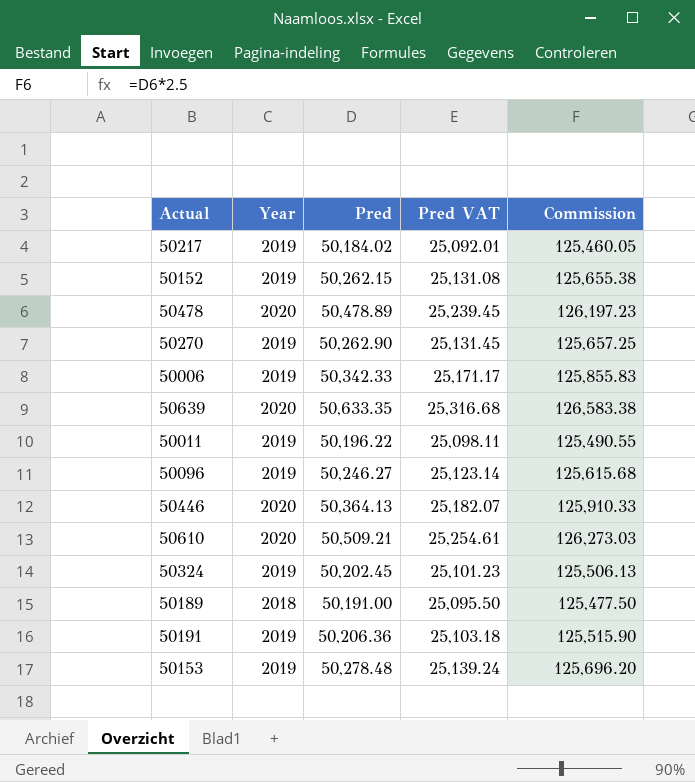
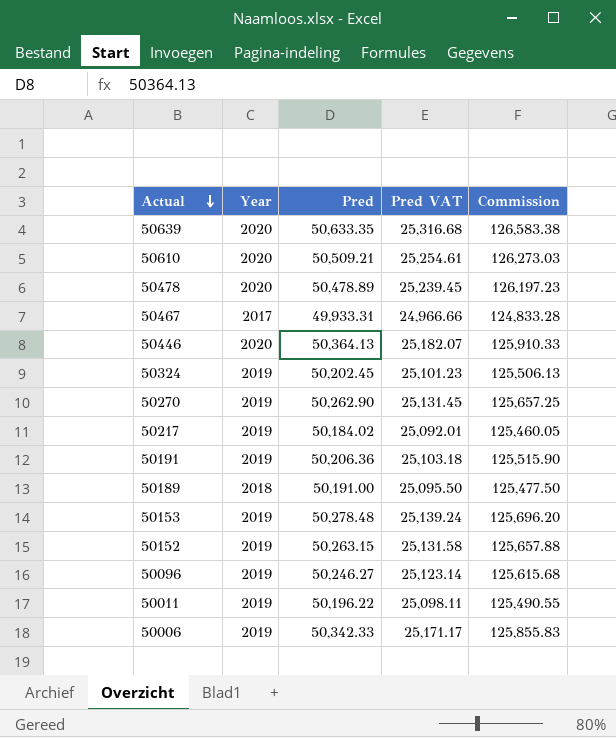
row order: none -> Actual descending
row 50467: none -> 2017 | 49,933.31 | 24,966.66 | 124,833.28
50152 | Pred: 50,262.15 -> 50,263.15
50152 | Pred VAT: 25,131.08 -> 25,131.58
50152 | Commission: 125,655.38 -> 125,657.88

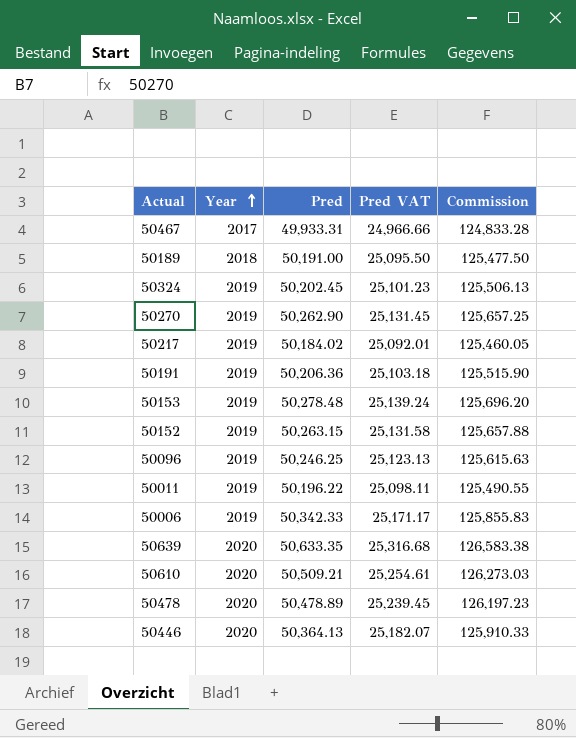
row order: Actual descending -> Year ascending
50096 | Pred: 50,246.27 -> 50,246.25
50096 | Pred VAT: 25,123.14 -> 25,123.13
50096 | Commission: 125,615.68 -> 125,615.63

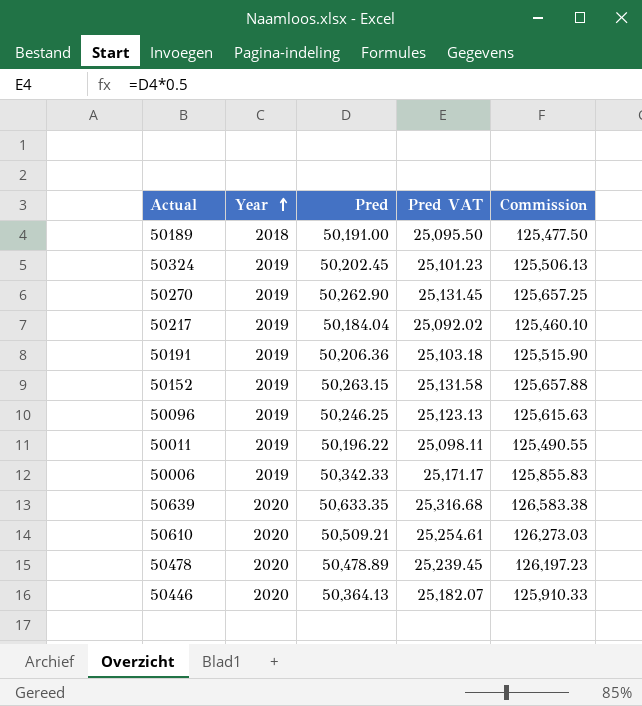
row 50467: 2017 | 49,933.31 | 24,966.66 | 124,833.28 -> none
row 50153: 2019 | 50,278.48 | 25,139.24 | 125,696.20 -> none
50217 | Pred: 50,184.02 -> 50,184.04
50217 | Pred VAT: 25,092.01 -> 25,092.02
50217 | Commission: 125,460.05 -> 125,460.10

